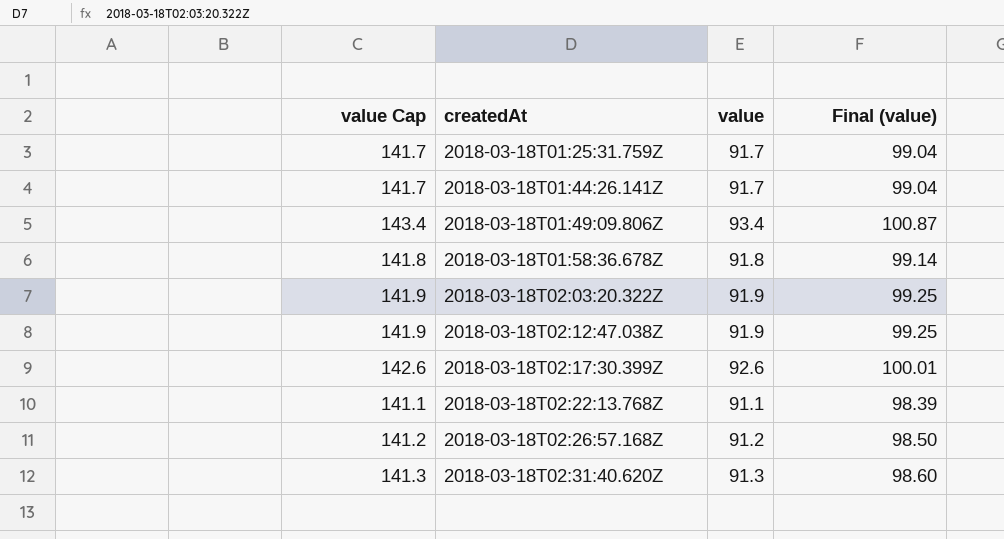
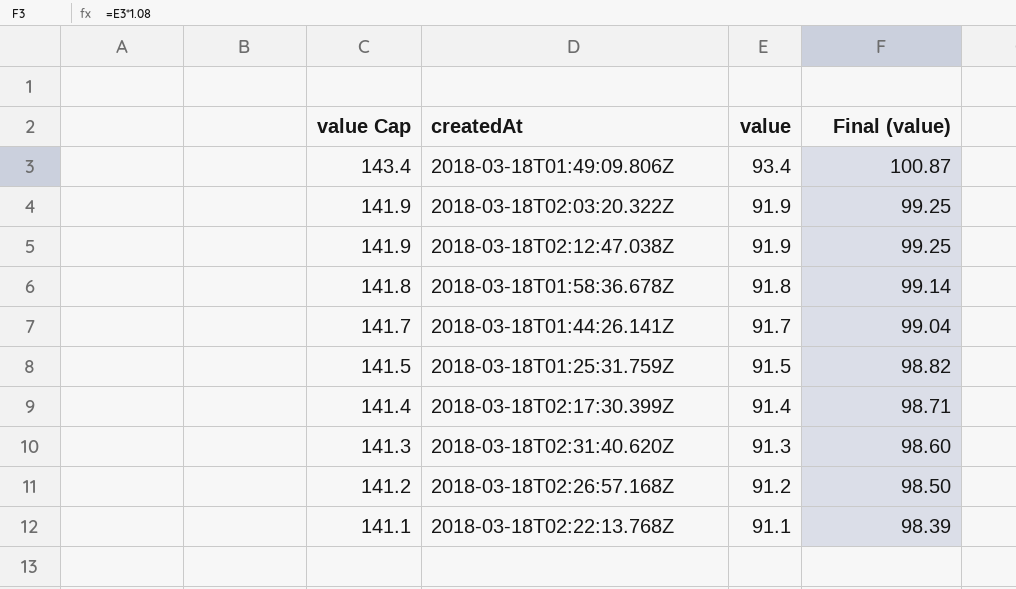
row order: createdAt ascending -> value Cap descending
2018-03-18T01:25:31.759Z | value Cap: 141.7 -> 141.5
2018-03-18T01:25:31.759Z | value: 91.7 -> 91.5
2018-03-18T01:25:31.759Z | Final (value): 99.04 -> 98.82
2018-03-18T02:17:30.399Z | value Cap: 142.6 -> 141.4
2018-03-18T02:17:30.399Z | value: 92.6 -> 91.4
2018-03-18T02:17:30.399Z | Final (value): 100.01 -> 98.71

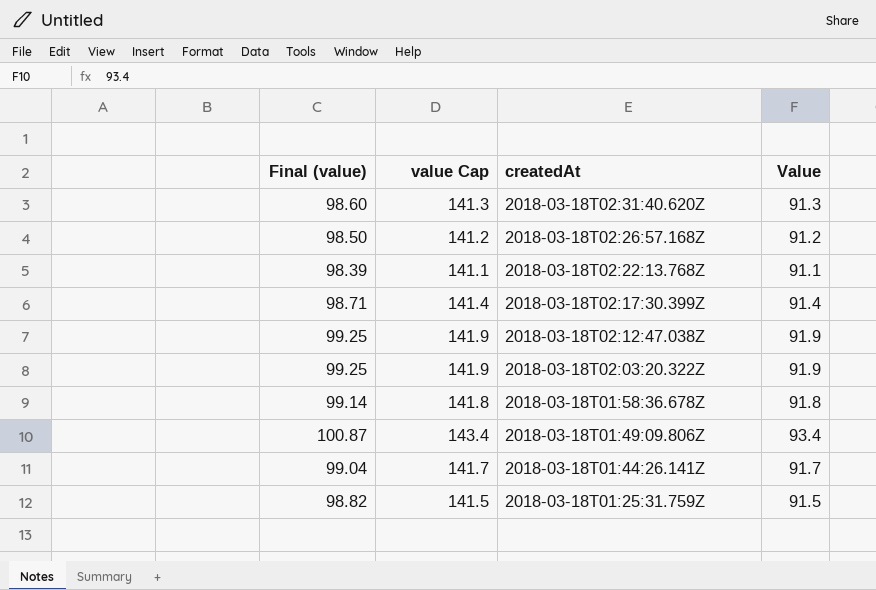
row order: value Cap descending -> createdAt descending
column Final (value) | position: 4 -> 1
column name: value -> Value

